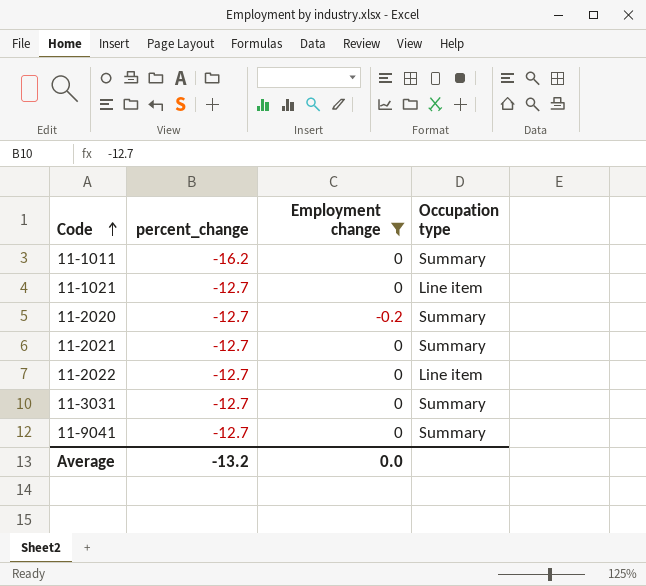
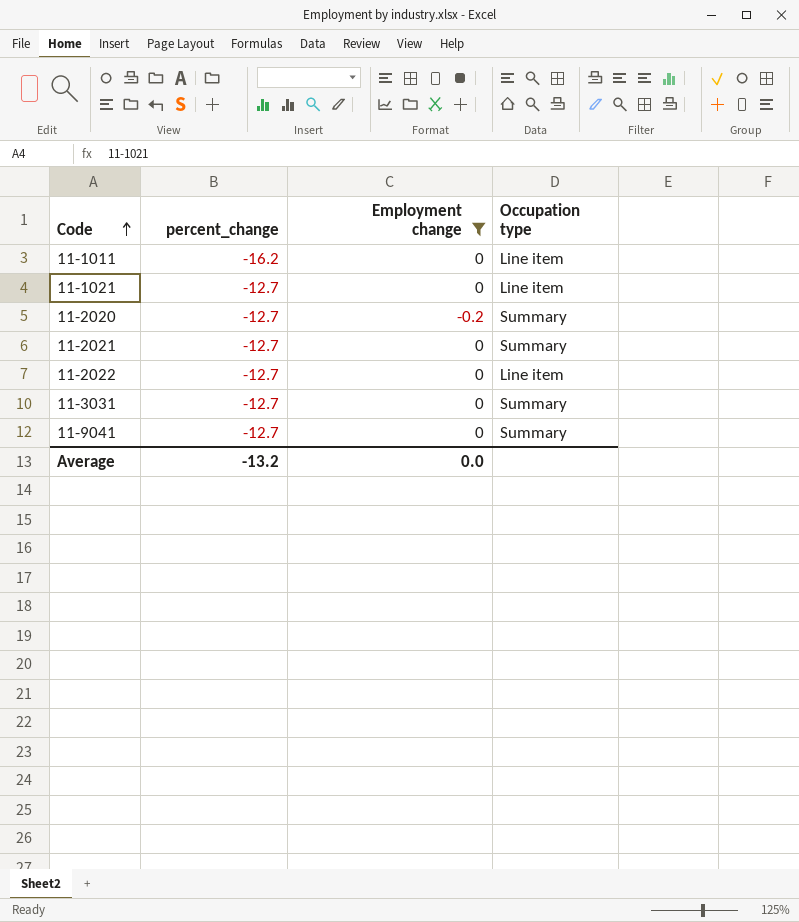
11-1011 | Occupation type: Summary -> Line item

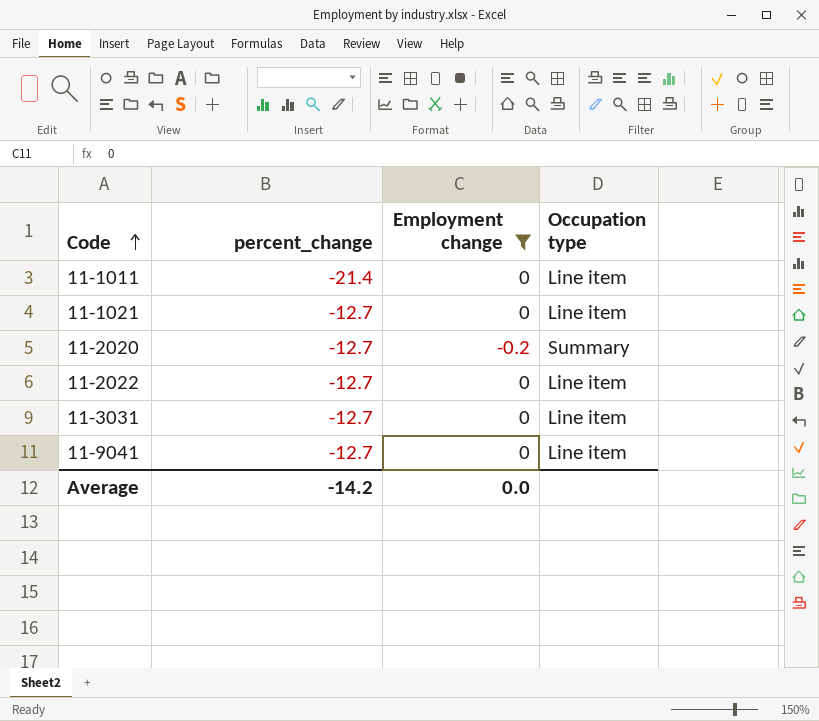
row 11-2021: -12.7 | 0 | Summary -> none
11-1011 | percent_change: -16.2 -> -21.4
11-3031 | Occupation type: Summary -> Line item
11-9041 | Occupation type: Summary -> Line item
Average | percent_change: -13.2 -> -14.2

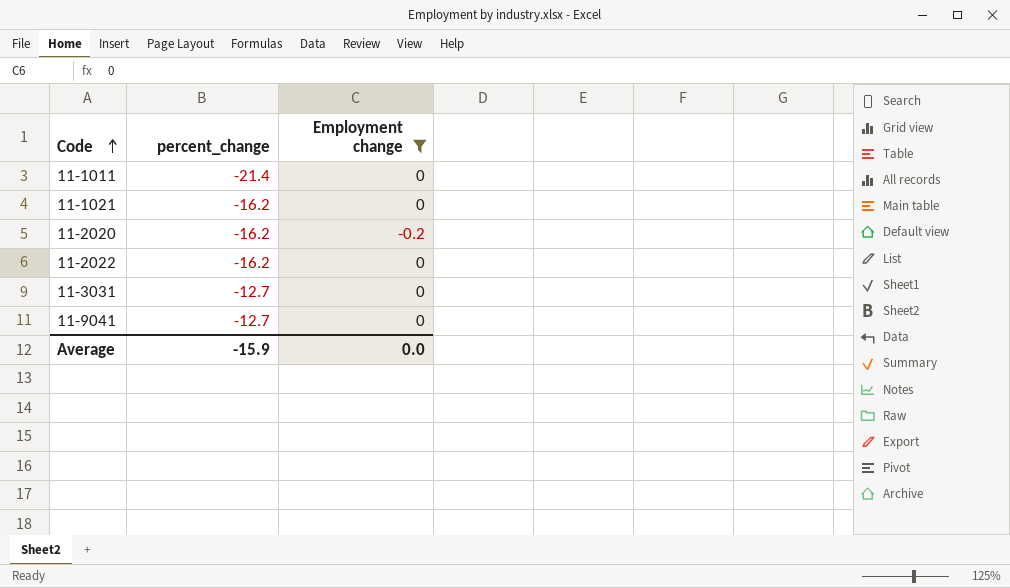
column Occupation type | position: 4 -> none
11-1021 | percent_change: -12.7 -> -16.2
11-2020 | percent_change: -12.7 -> -16.2
11-2022 | percent_change: -12.7 -> -16.2
Average | percent_change: -14.2 -> -15.9

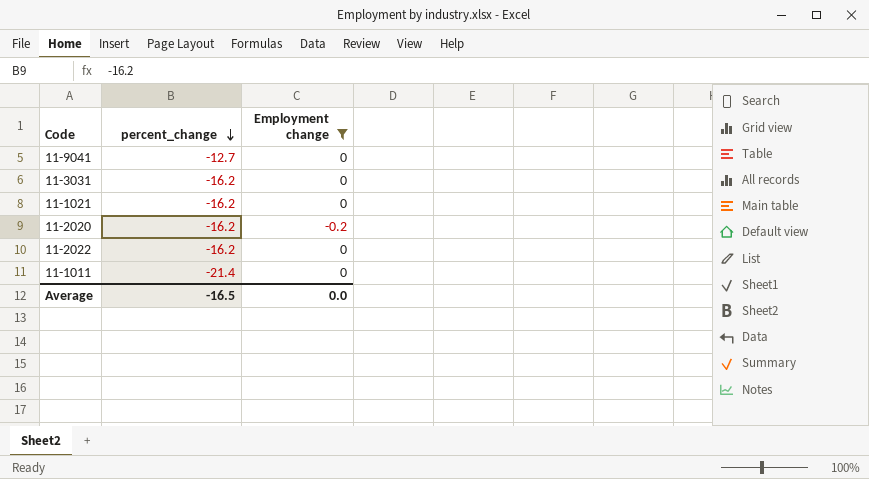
row order: Code ascending -> percent_change descending
11-3031 | percent_change: -12.7 -> -16.2
Average | percent_change: -15.9 -> -16.5

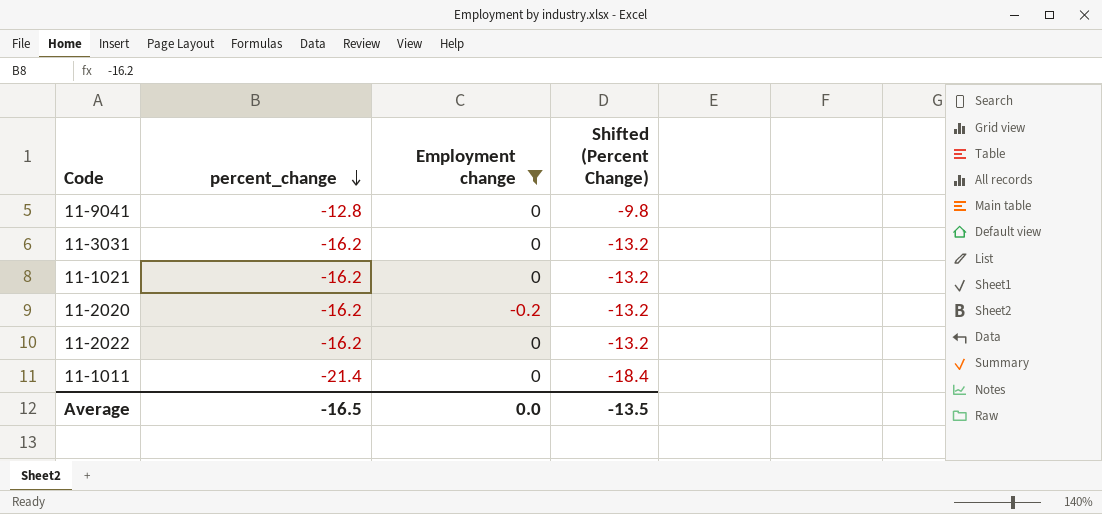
column Shifted (Percent Change) | formula: none -> [percent_change] + 3
11-9041 | percent_change: -12.7 -> -12.8

